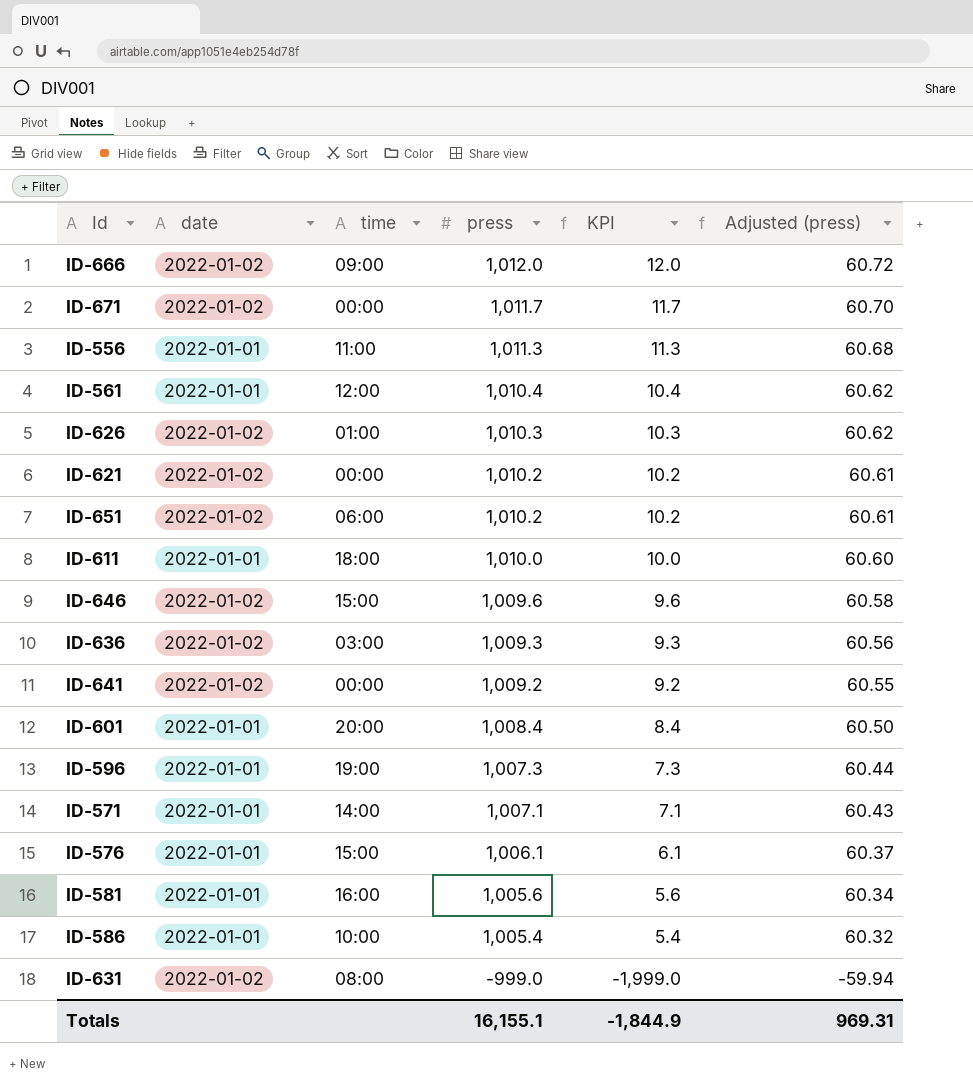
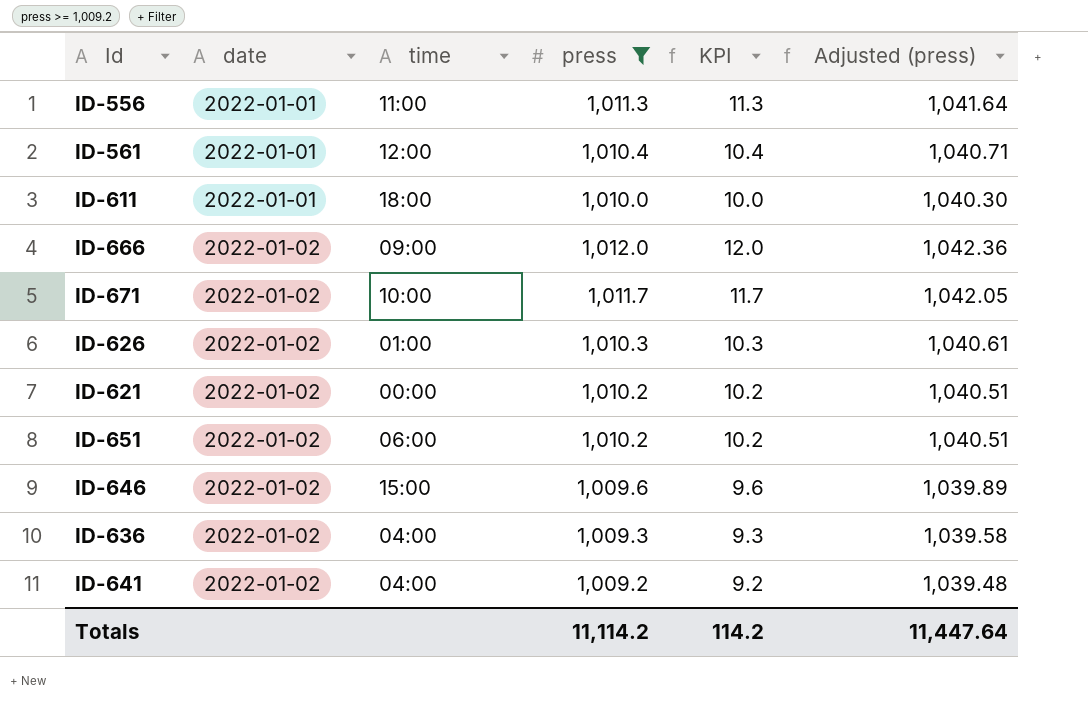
filter: none -> press >= 1,009.2
row order: press descending -> date ascending
column Adjusted (press) | formula: [press] * 0.06 -> [press] * 1.03
ID-671 | time: 00:00 -> 10:00
ID-636 | time: 03:00 -> 04:00
ID-641 | time: 00:00 -> 04:00
Totals | press: 16,155.1 -> 11,114.2
Totals | KPI: -1,844.9 -> 114.2
Totals | Adjusted (press): 969.31 -> 11,447.64

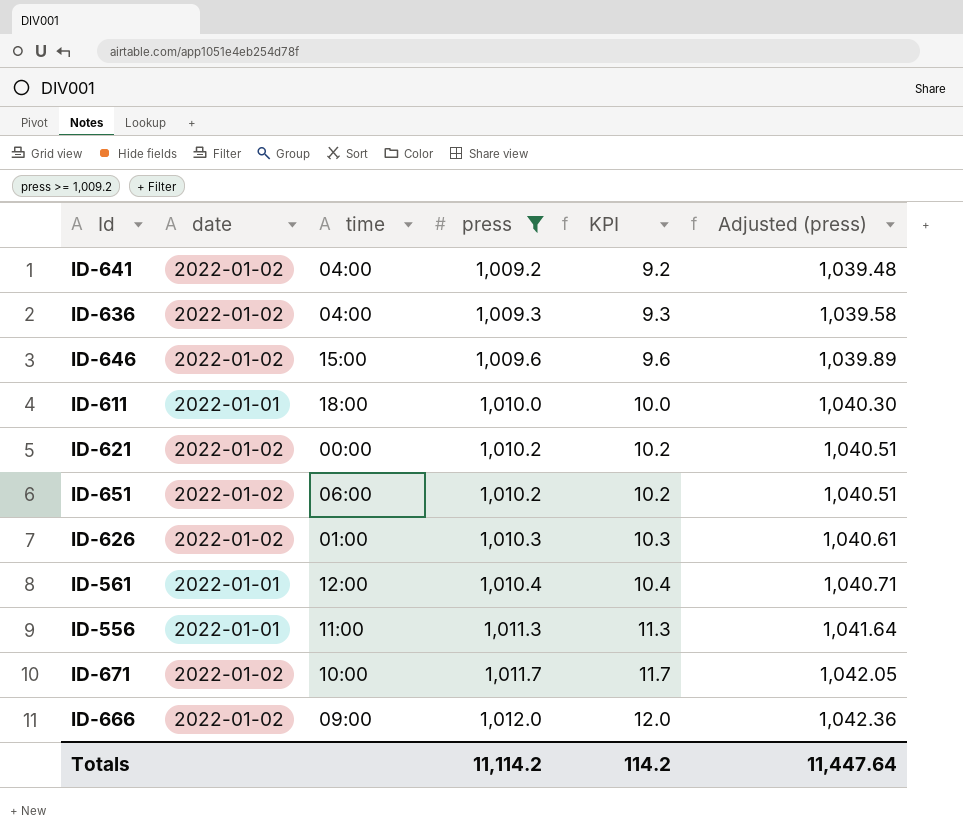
row order: date ascending -> press ascending

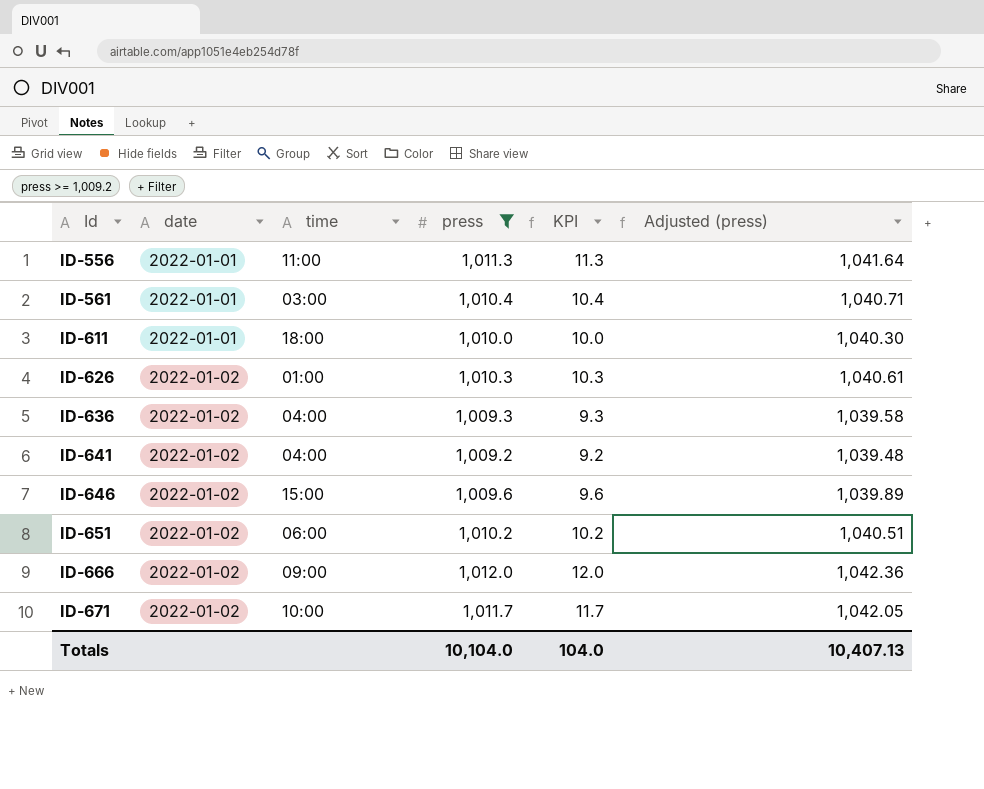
row order: press ascending -> Id ascending
row ID-621: 2022-01-02 | 00:00 | 1,010.2 | 10.2 | 1,040.51 -> none
ID-561 | time: 12:00 -> 03:00
Totals | press: 11,114.2 -> 10,104.0
Totals | KPI: 114.2 -> 104.0
Totals | Adjusted (press): 11,447.64 -> 10,407.13

